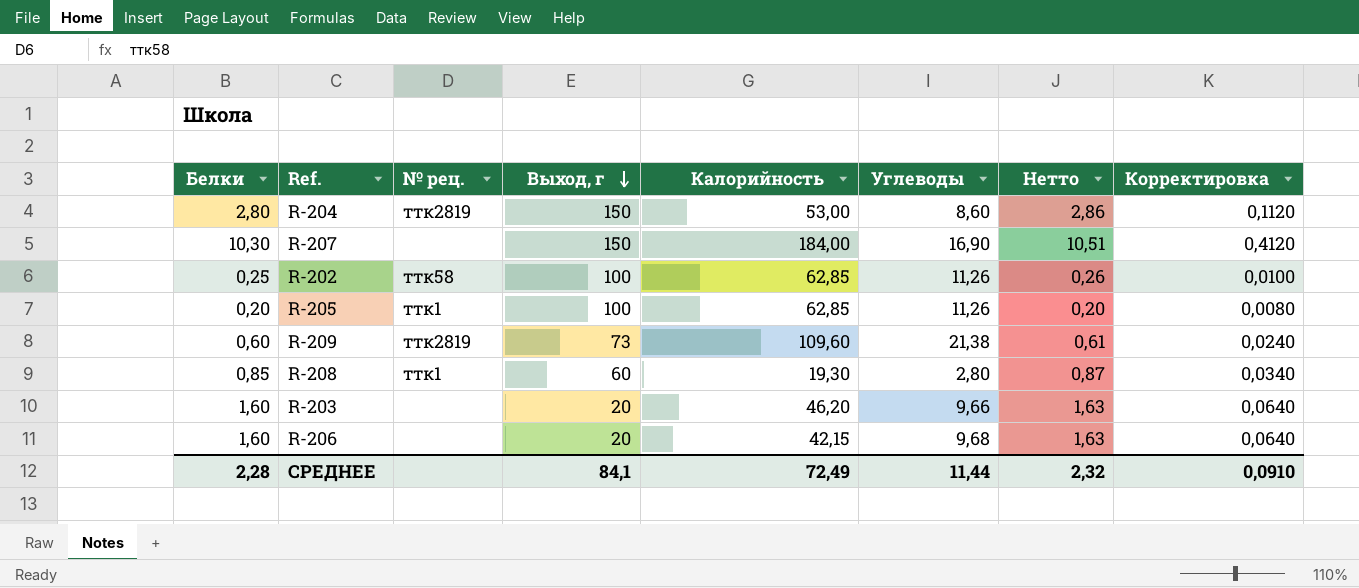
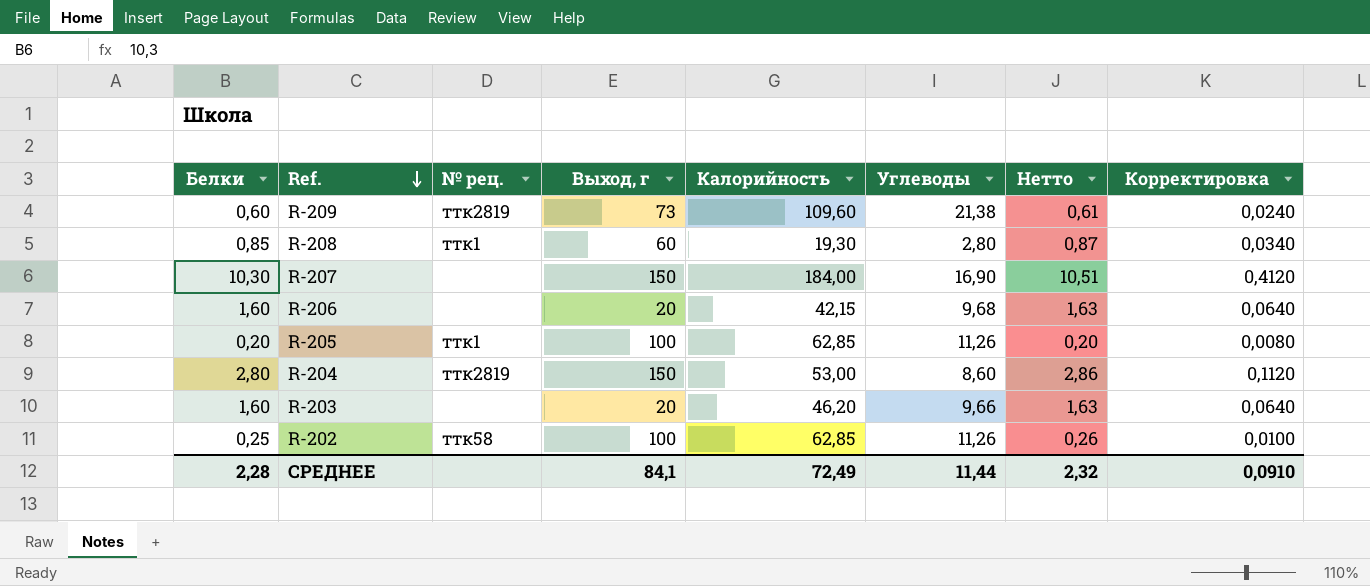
row order: Выход, г descending -> Ref. descending

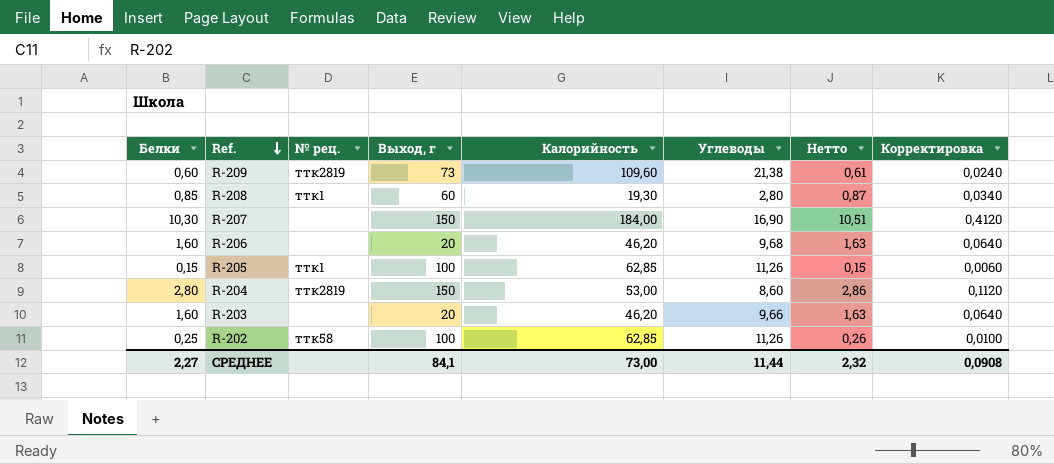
R-206 | Калорийность: 42,15 -> 46,20
R-205 | Белки: 0,20 -> 0,15
R-205 | Нетто: 0,20 -> 0,15
R-205 | Корректировка: 0,0080 -> 0,0060
СРЕДНЕЕ | Белки: 2,28 -> 2,27
СРЕДНЕЕ | Калорийность: 72,49 -> 73,00
СРЕДНЕЕ | Корректировка: 0,0910 -> 0,0908

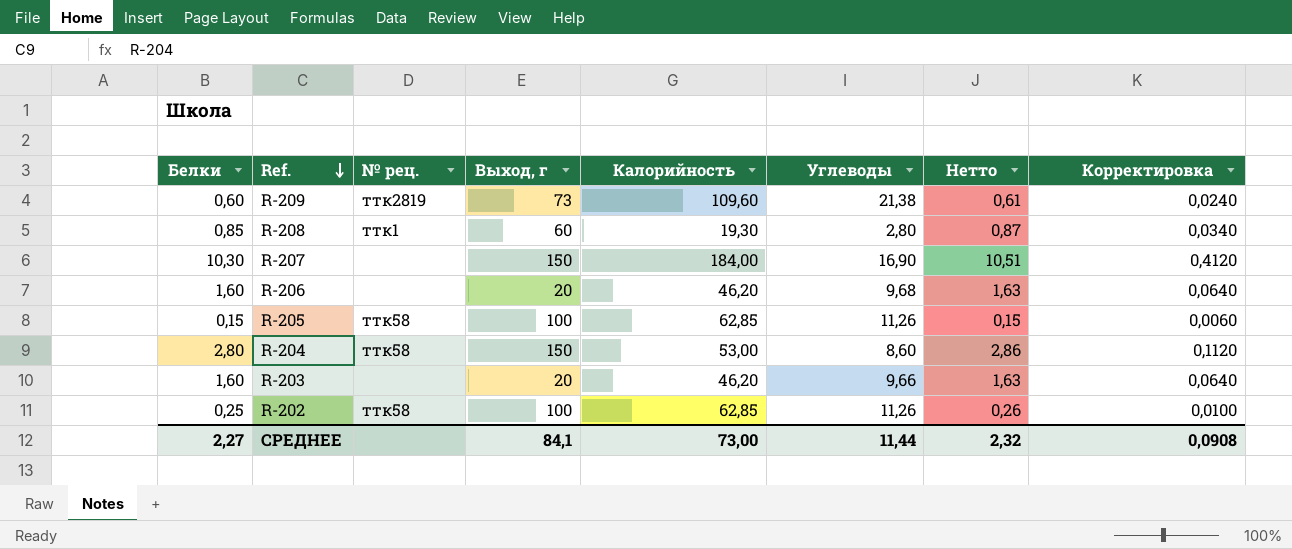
R-205 | № рец.: ттк1 -> ттк58
R-204 | № рец.: ттк2819 -> ттк58

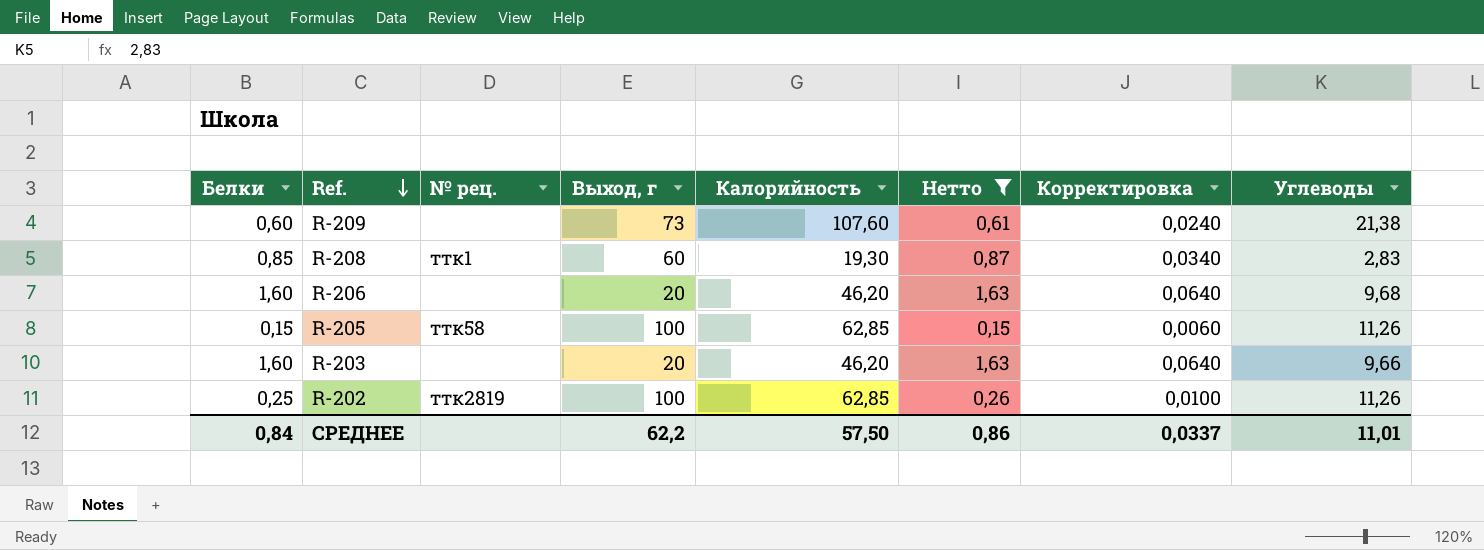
filter: none -> Нетто <= 1,63
column Углеводы | position: 6 -> 8
R-209 | № рец.: ттк2819 -> none
R-209 | Калорийность: 109,60 -> 107,60
R-208 | Углеводы: 2,80 -> 2,83
R-202 | № рец.: ттк58 -> ттк2819
СРЕДНЕЕ | Белки: 2,27 -> 0,84
СРЕДНЕЕ | Выход, г: 84,1 -> 62,2
СРЕДНЕЕ | Калорийность: 73,00 -> 57,50
СРЕДНЕЕ | Нетто: 2,32 -> 0,86
СРЕДНЕЕ | Корректировка: 0,0908 -> 0,0337
СРЕДНЕЕ | Углеводы: 11,44 -> 11,01

